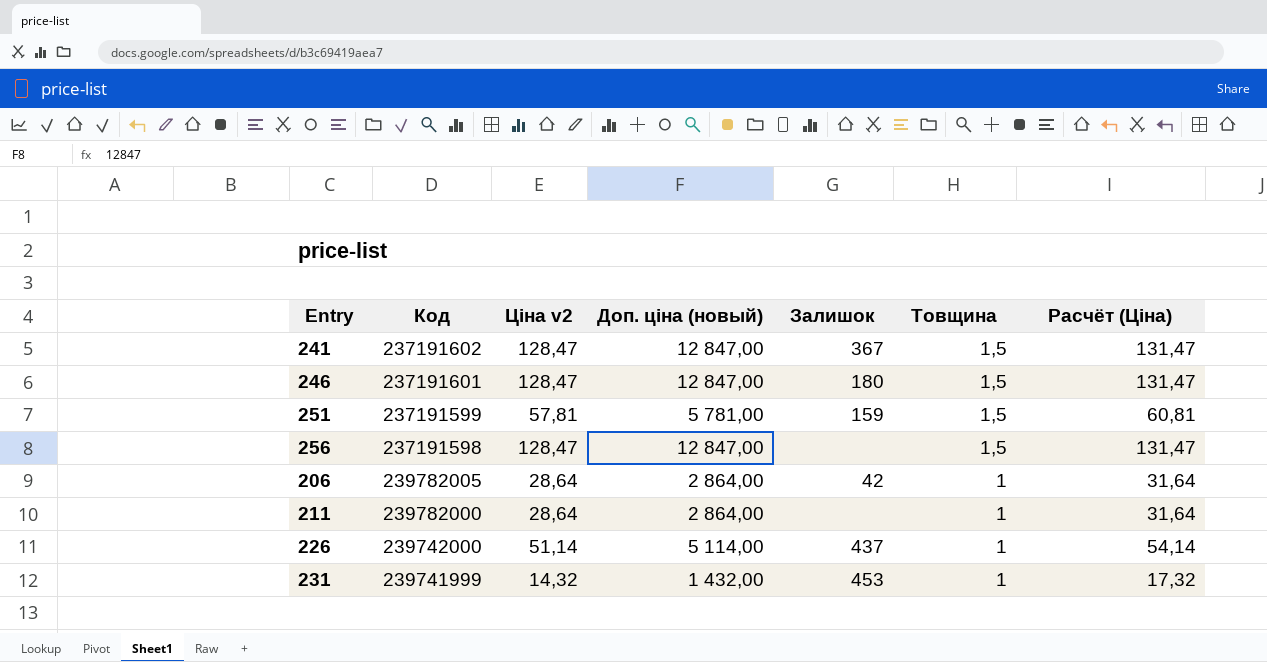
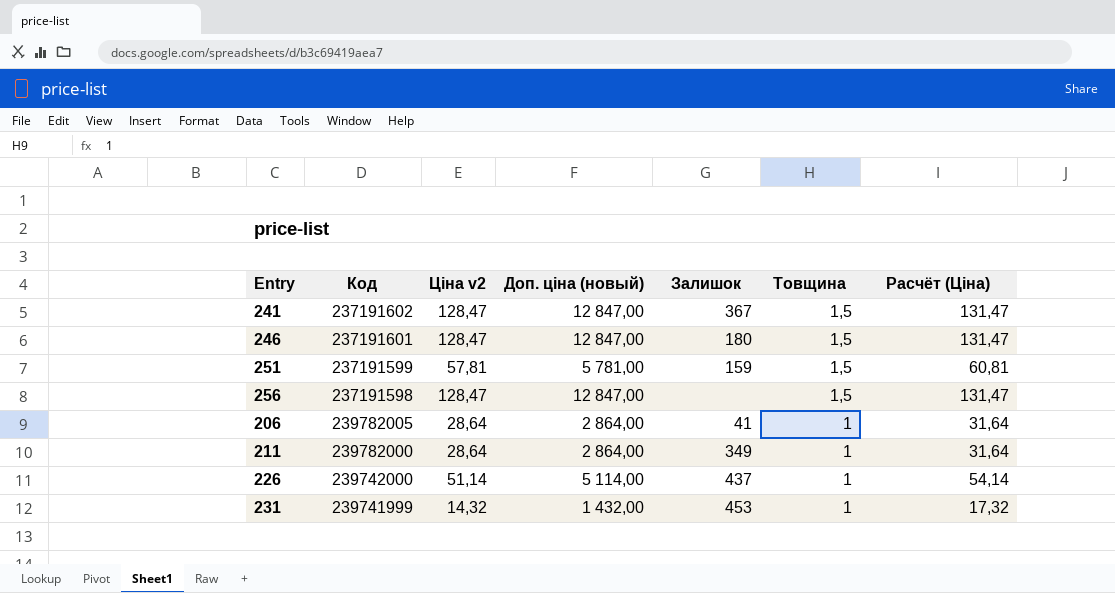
206 | Залишок: 42 -> 41
211 | Залишок: none -> 349

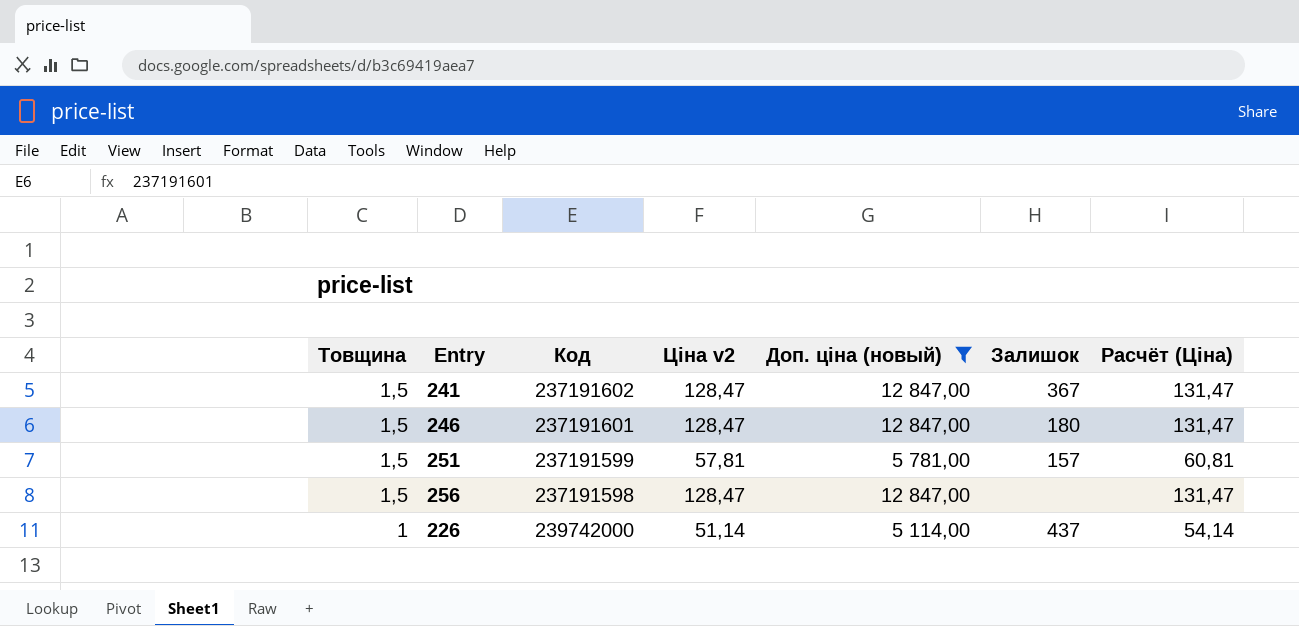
filter: none -> Доп. ціна (новый) >= 5 114,00
column Товщина | position: 6 -> 1
251 | Залишок: 159 -> 157

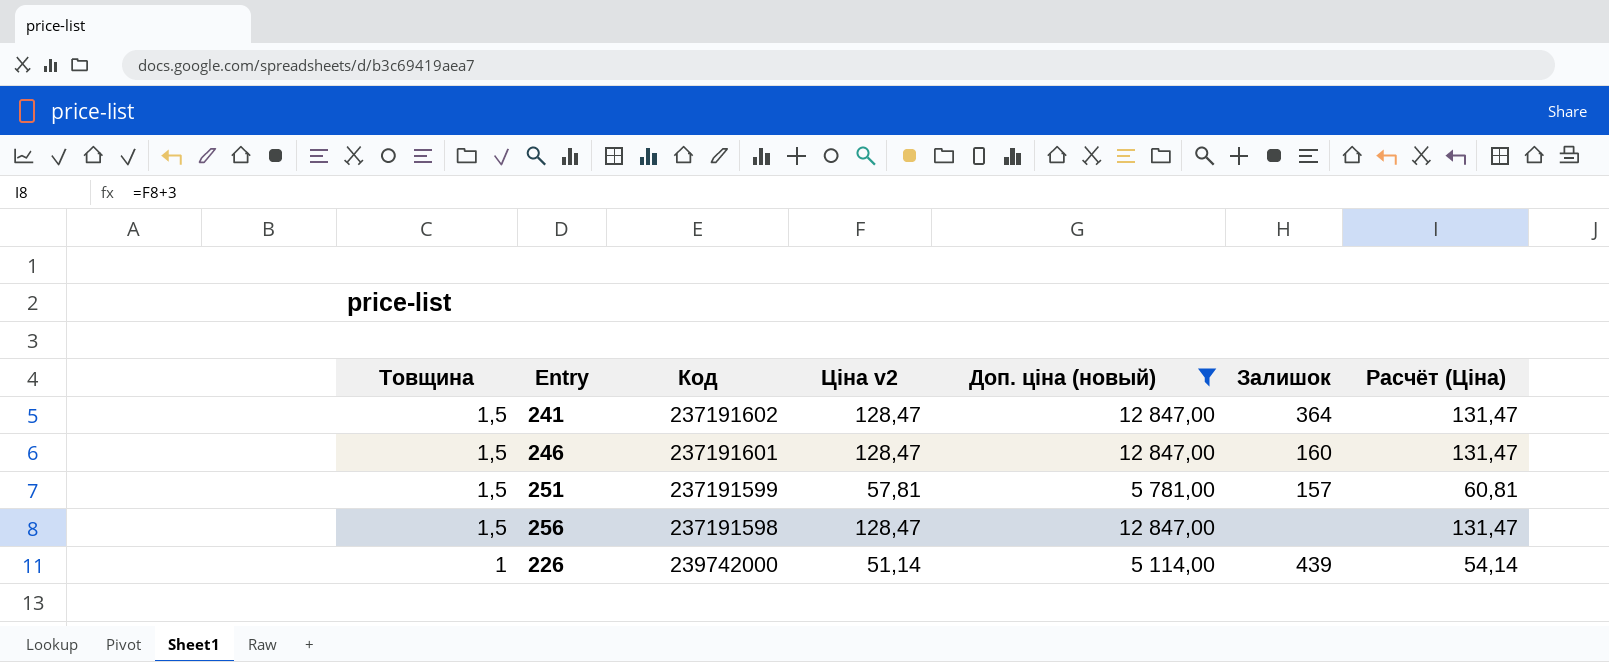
241 | Залишок: 367 -> 364
246 | Залишок: 180 -> 160
226 | Залишок: 437 -> 439

